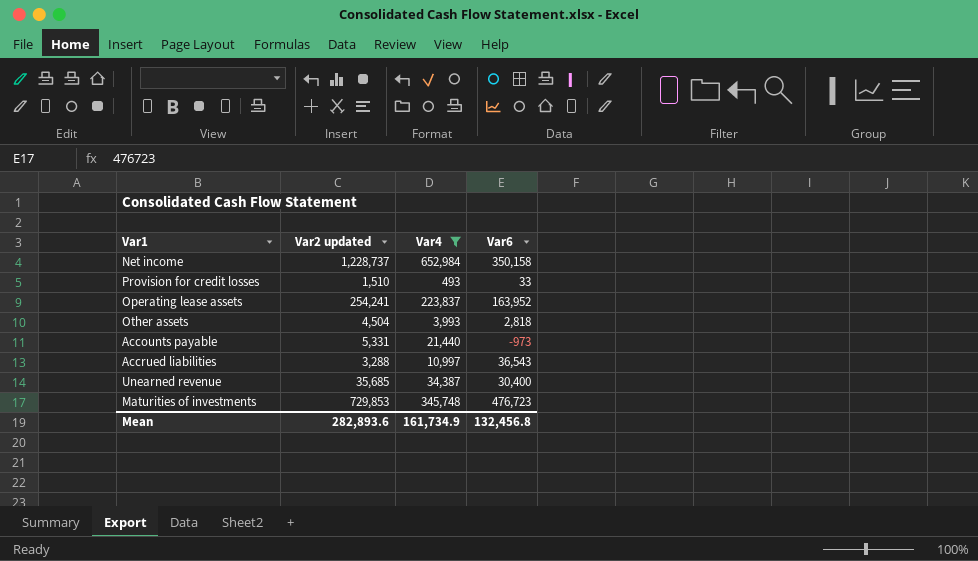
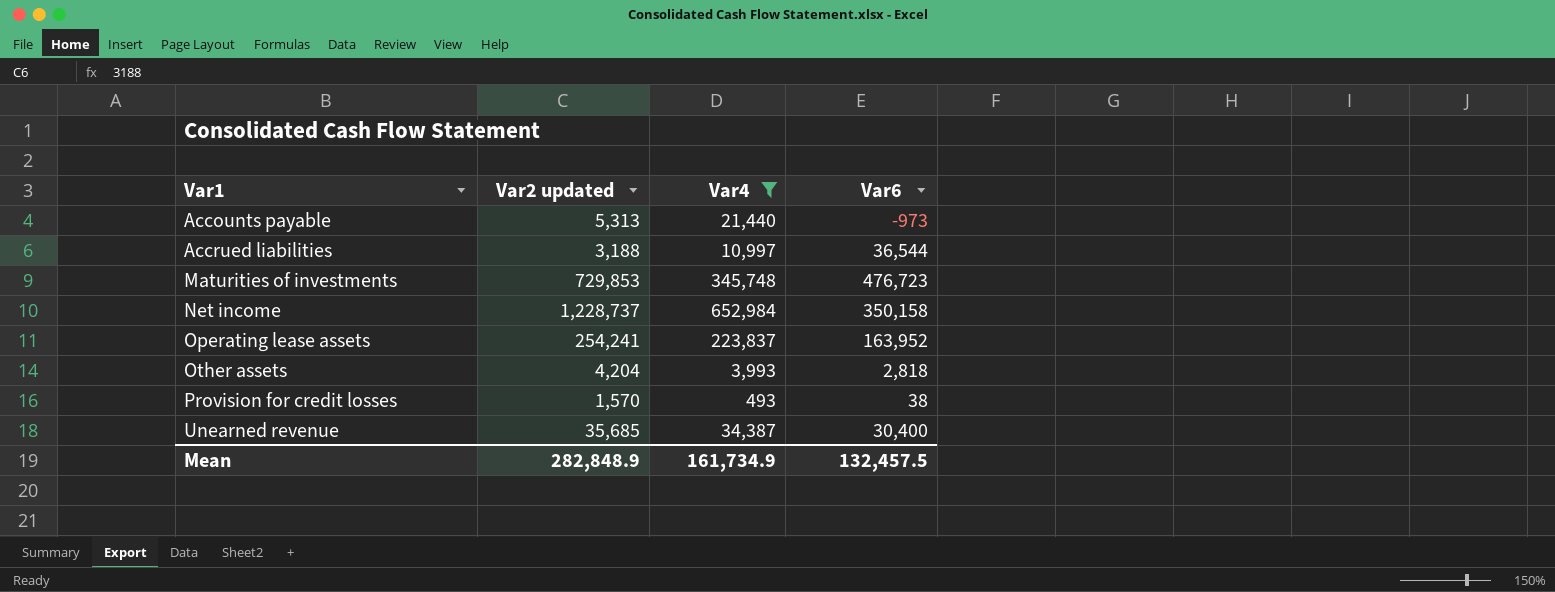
row order: none -> Var1 ascending
Accounts payable | Var2 updated: 5,331 -> 5,313
Accrued liabilities | Var2 updated: 3,288 -> 3,188
Accrued liabilities | Var6: 36,543 -> 36,544
Other assets | Var2 updated: 4,504 -> 4,204
Provision for credit losses | Var2 updated: 1,510 -> 1,570
Provision for credit losses | Var6: 33 -> 38
Mean | Var2 updated: 282,893.6 -> 282,848.9
Mean | Var6: 132,456.8 -> 132,457.5

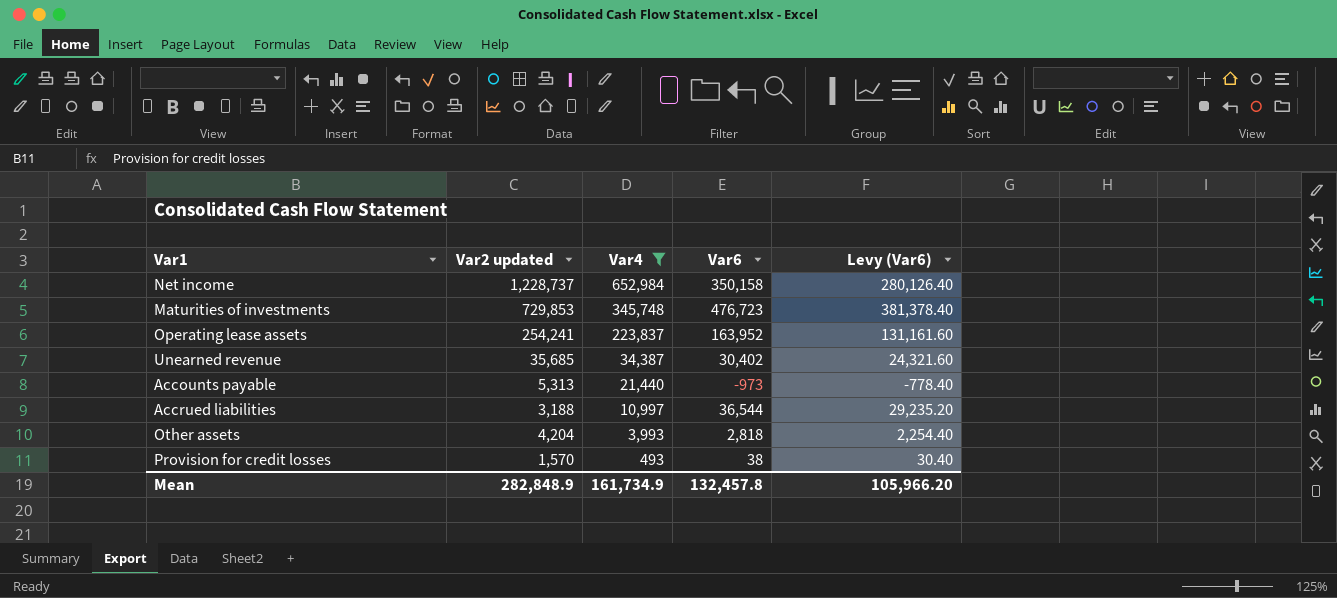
row order: Var1 ascending -> Var4 descending
column Levy (Var6) | formula: none -> [Var6] * 0.8
Unearned revenue | Var6: 30,400 -> 30,402
Mean | Var6: 132,457.5 -> 132,457.8

